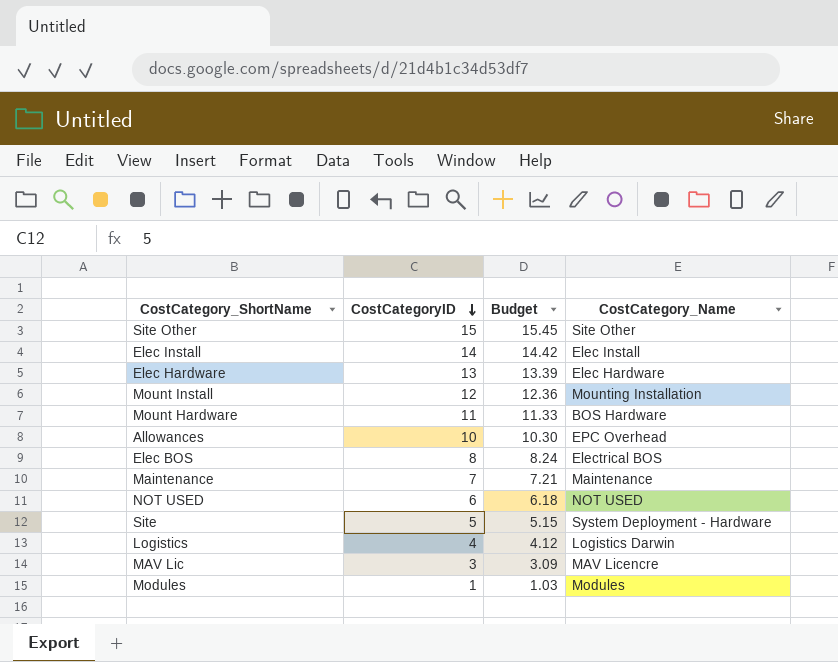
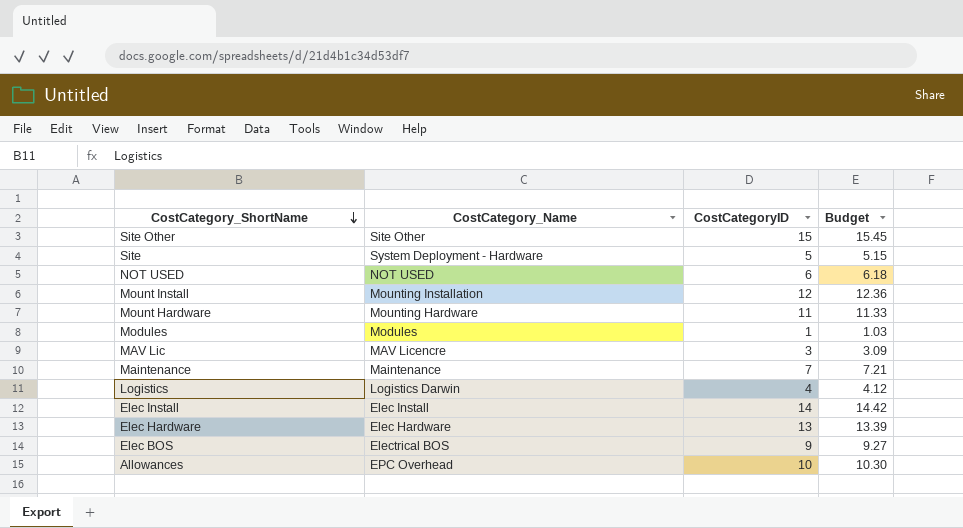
row order: CostCategoryID descending -> CostCategory_ShortName descending
column CostCategory_Name | position: 4 -> 2
Mount Hardware | CostCategory_Name: BOS Hardware -> Mounting Hardware
Elec BOS | CostCategoryID: 8 -> 9
Elec BOS | Budget: 8.24 -> 9.27

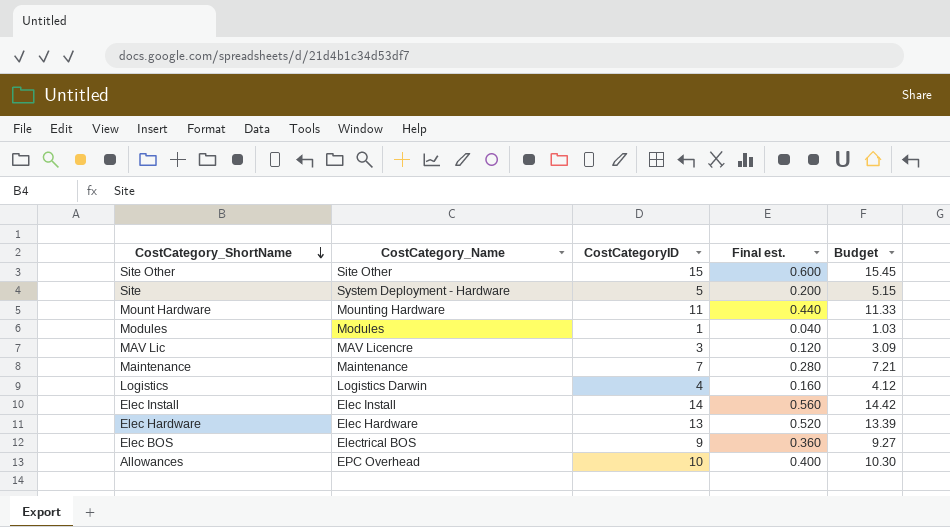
column Final est. | formula: none -> [CostCategoryID] * 0.04
row NOT USED: NOT USED | 6 | 6.18 -> none
row Mount Install: Mounting Installation | 12 | 12.36 -> none

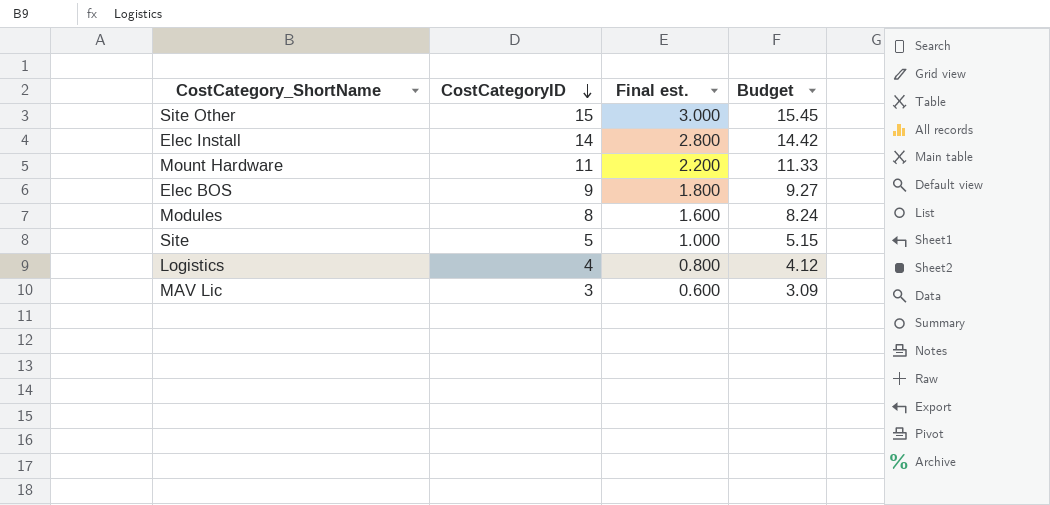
row order: CostCategory_ShortName descending -> CostCategoryID descending
column CostCategory_Name | position: 2 -> none
column Final est. | formula: [CostCategoryID] * 0.04 -> [CostCategoryID] * 0.2
row Maintenance: Maintenance | 7 | 0.280 | 7.21 -> none
row Elec Hardware: Elec Hardware | 13 | 0.520 | 13.39 -> none
row Allowances: EPC Overhead | 10 | 0.400 | 10.30 -> none
Modules | CostCategoryID: 1 -> 8
Modules | Budget: 1.03 -> 8.24

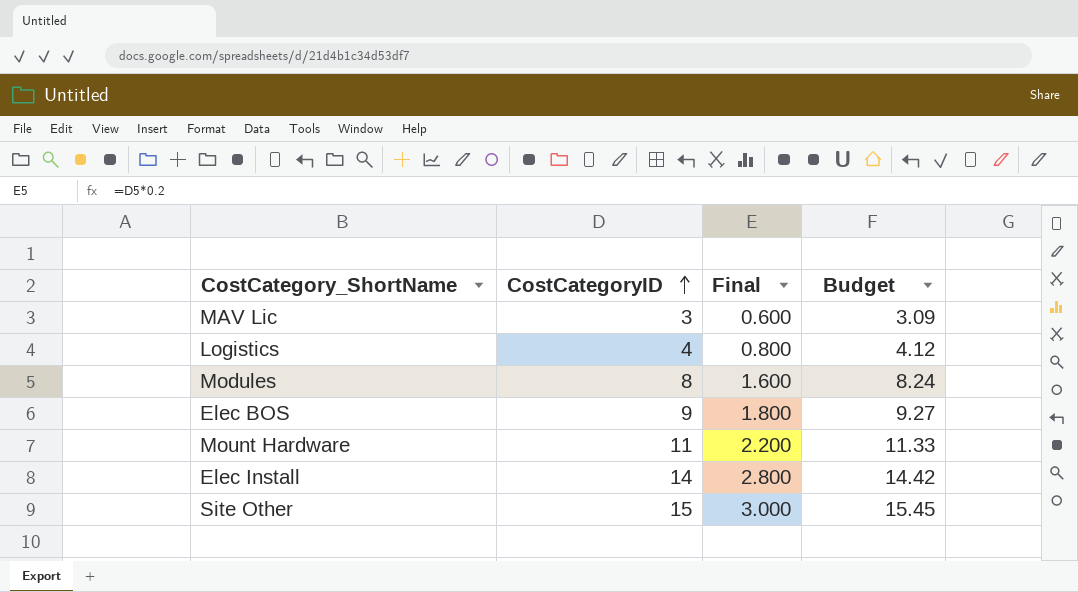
row order: CostCategoryID descending -> CostCategoryID ascending
column name: Final est. -> Final
row Site: 5 | 1.000 | 5.15 -> none

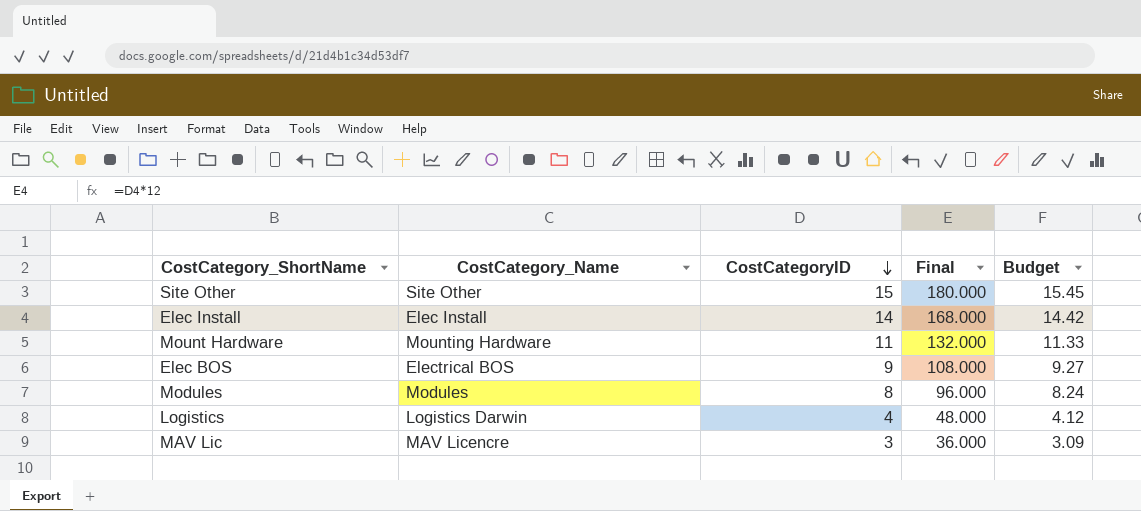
row order: CostCategoryID ascending -> CostCategoryID descending
column CostCategory_Name | position: none -> 2
column Final | formula: [CostCategoryID] * 0.2 -> [CostCategoryID] * 12

